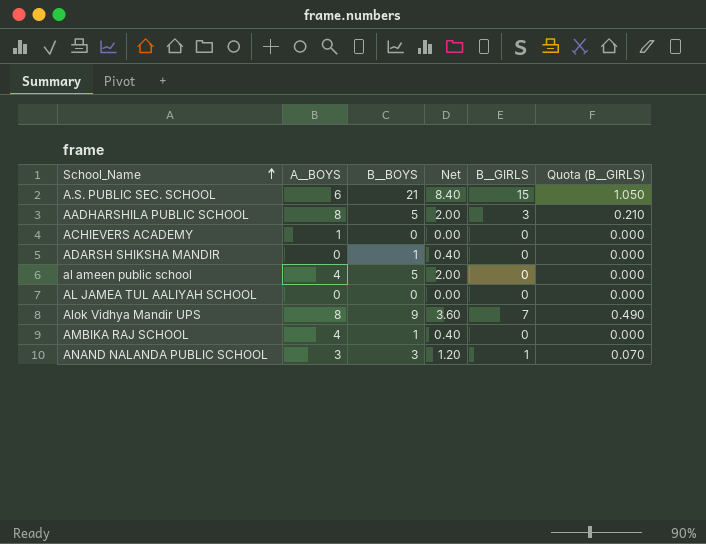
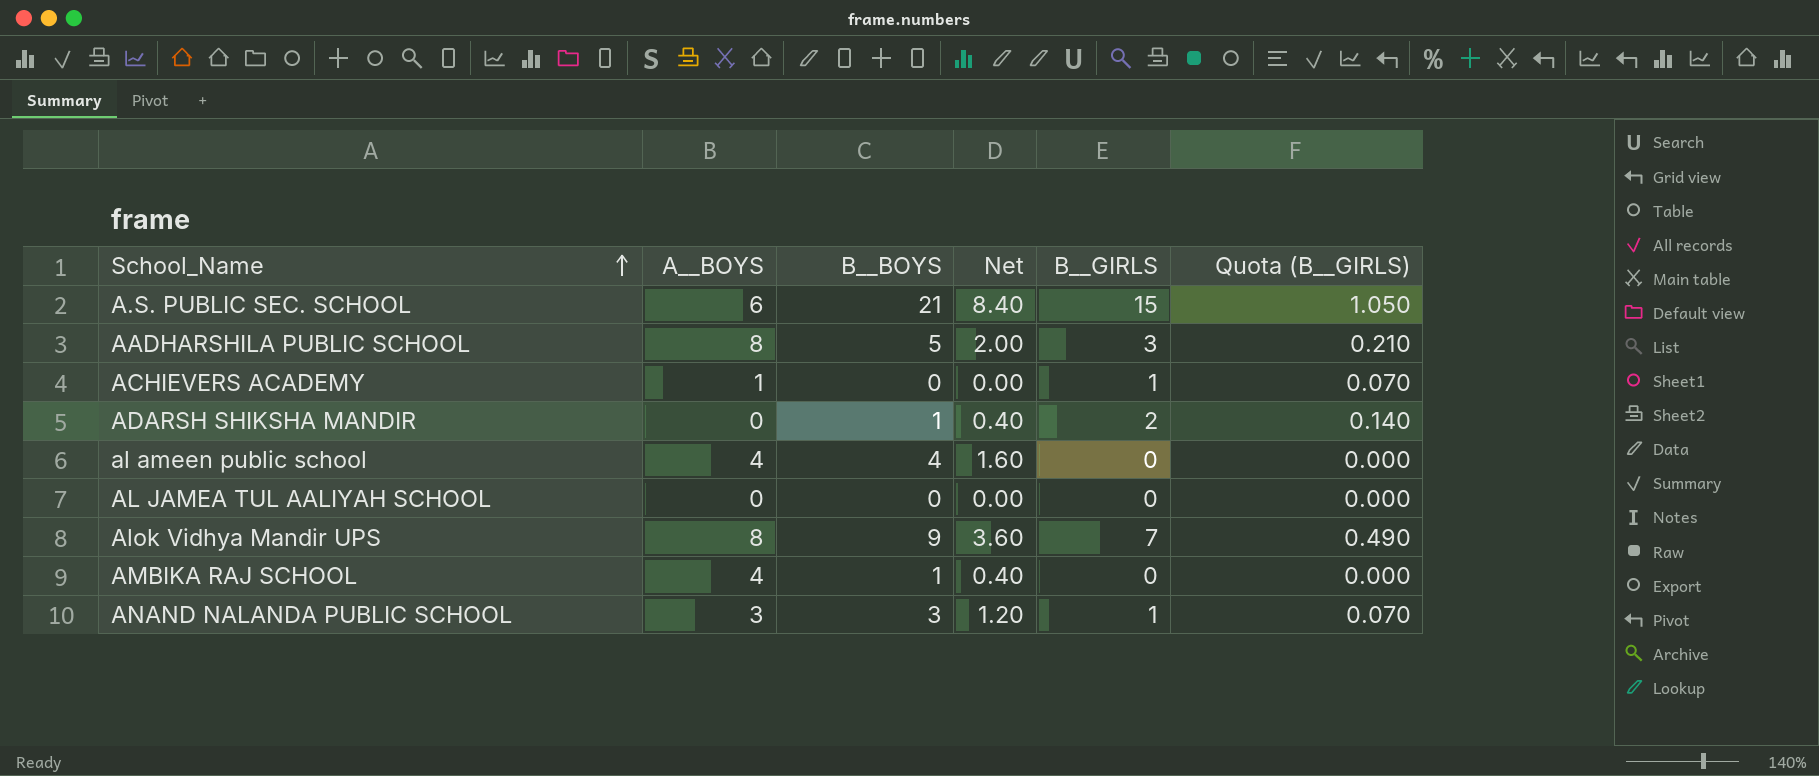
ACHIEVERS ACADEMY | B__GIRLS: 0 -> 1
ACHIEVERS ACADEMY | Quota (B__GIRLS): 0.000 -> 0.070
ADARSH SHIKSHA MANDIR | B__GIRLS: 0 -> 2
ADARSH SHIKSHA MANDIR | Quota (B__GIRLS): 0.000 -> 0.140
al ameen public school | B__BOYS: 5 -> 4
al ameen public school | Net: 2.00 -> 1.60

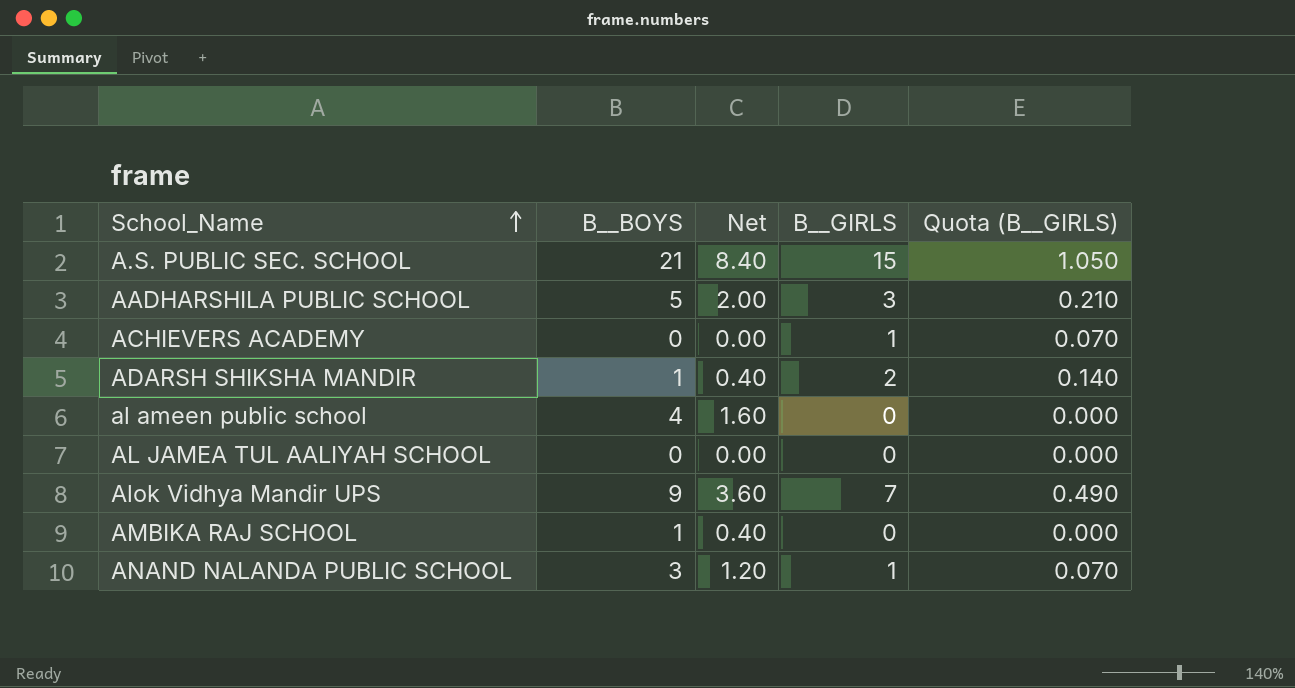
column A__BOYS | position: 2 -> none

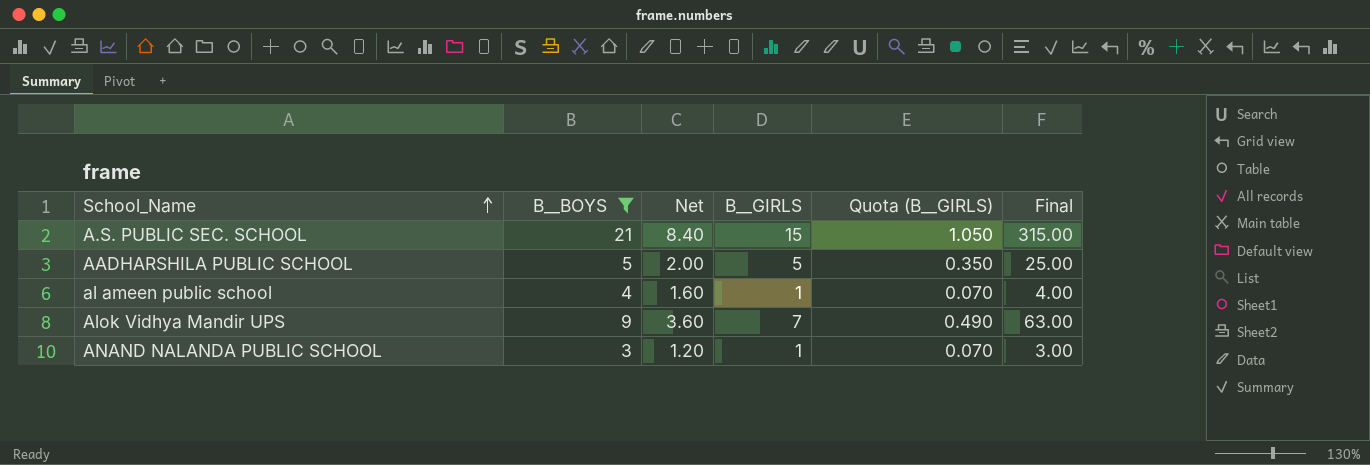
filter: none -> B__BOYS >= 3
column Final | formula: none -> [B__BOYS] * [B__GIRLS]
AADHARSHILA PUBLIC SCHOOL | B__GIRLS: 3 -> 5
AADHARSHILA PUBLIC SCHOOL | Quota (B__GIRLS): 0.210 -> 0.350
al ameen public school | B__GIRLS: 0 -> 1
al ameen public school | Quota (B__GIRLS): 0.000 -> 0.070

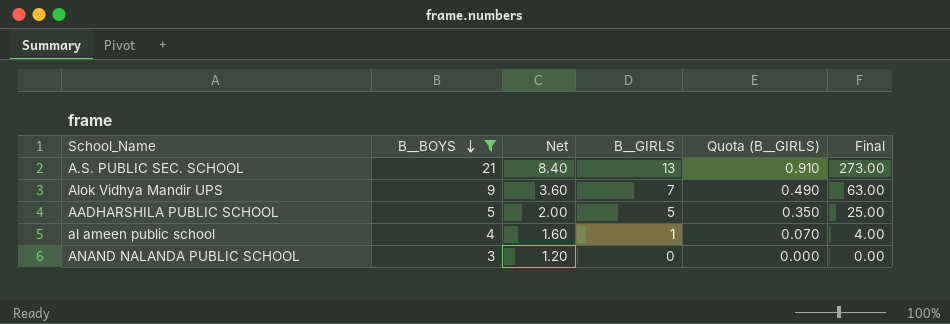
row order: School_Name ascending -> B__BOYS descending
A.S. PUBLIC SEC. SCHOOL | B__GIRLS: 15 -> 13
A.S. PUBLIC SEC. SCHOOL | Quota (B__GIRLS): 1.050 -> 0.910
A.S. PUBLIC SEC. SCHOOL | Final: 315.00 -> 273.00
ANAND NALANDA PUBLIC SCHOOL | B__GIRLS: 1 -> 0
ANAND NALANDA PUBLIC SCHOOL | Quota (B__GIRLS): 0.070 -> 0.000
ANAND NALANDA PUBLIC SCHOOL | Final: 3.00 -> 0.00

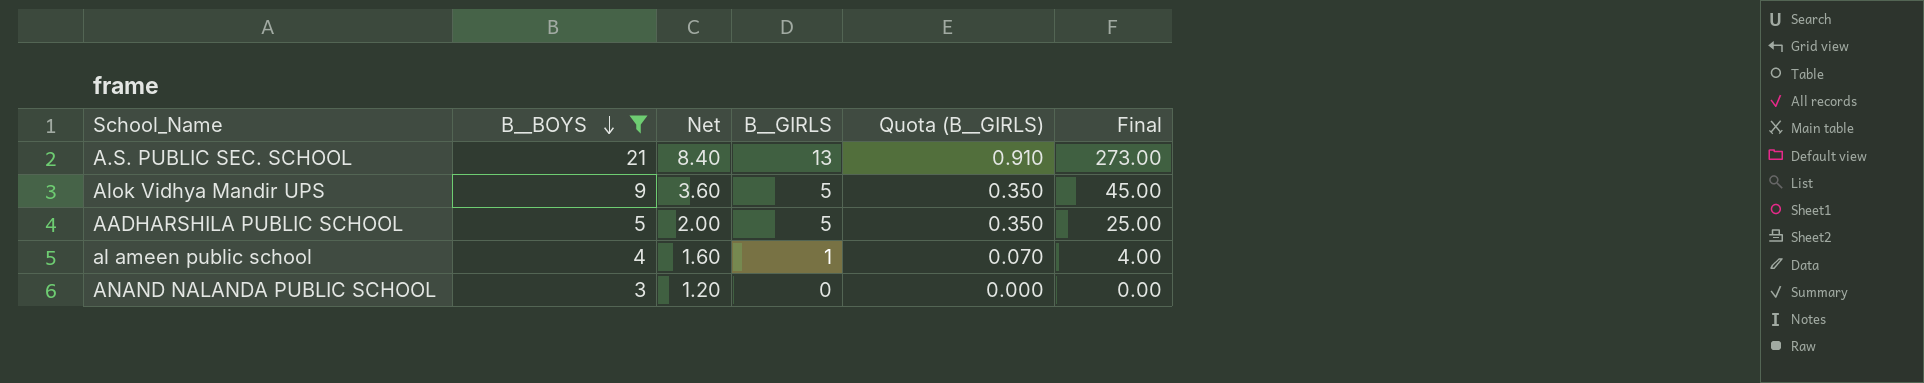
Alok Vidhya Mandir UPS | B__GIRLS: 7 -> 5
Alok Vidhya Mandir UPS | Quota (B__GIRLS): 0.490 -> 0.350
Alok Vidhya Mandir UPS | Final: 63.00 -> 45.00

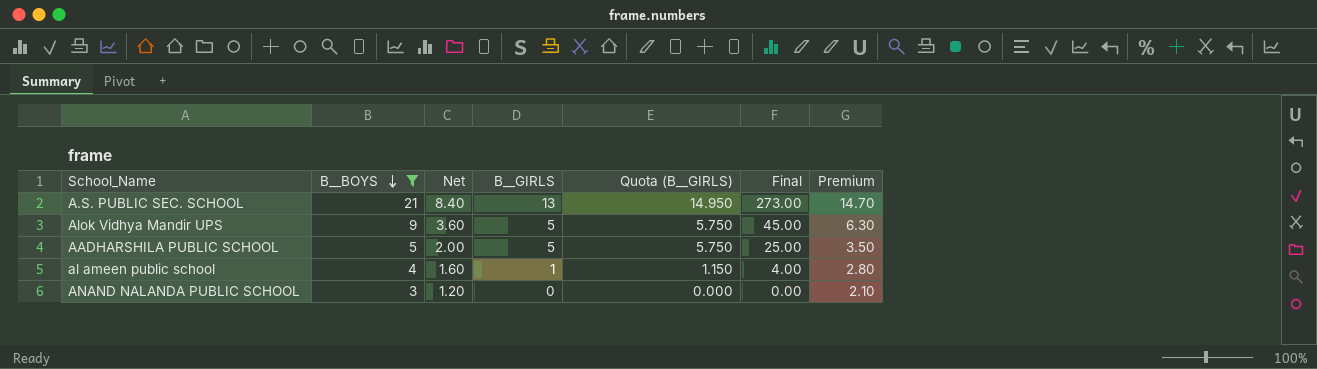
column Quota (B__GIRLS) | formula: [B__GIRLS] * 0.07 -> [B__GIRLS] * 1.15
column Premium | formula: none -> [B__BOYS] * 0.7

